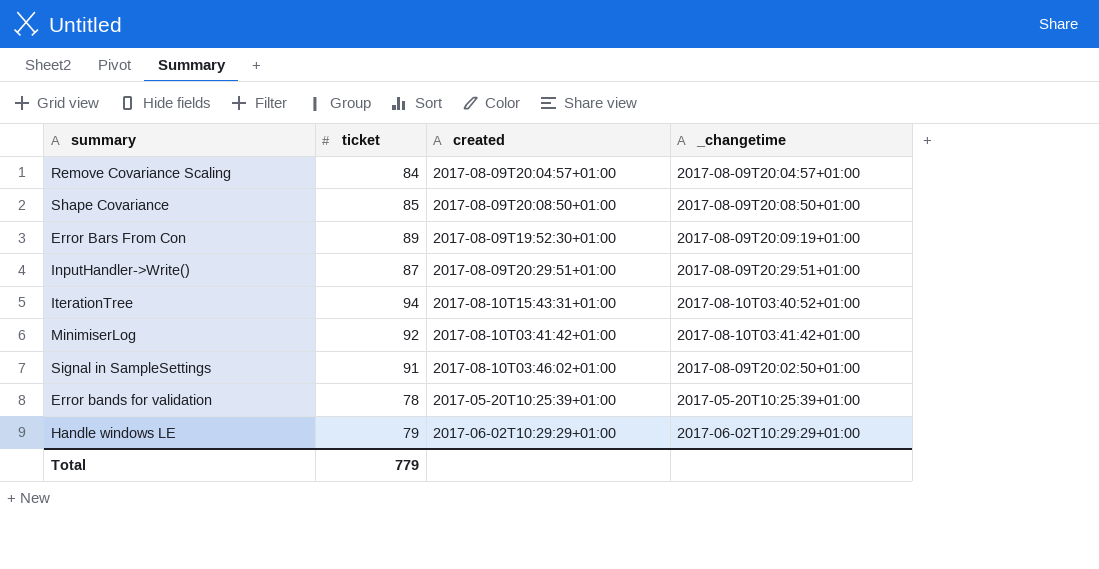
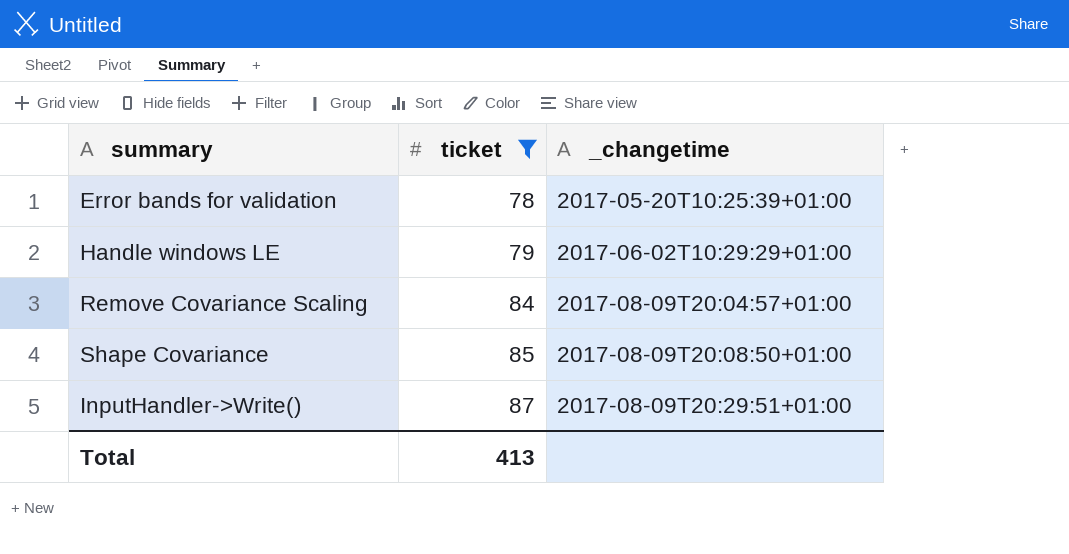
filter: none -> ticket <= 87
row order: none -> ticket ascending
column created | position: 3 -> none
Total | ticket: 779 -> 413

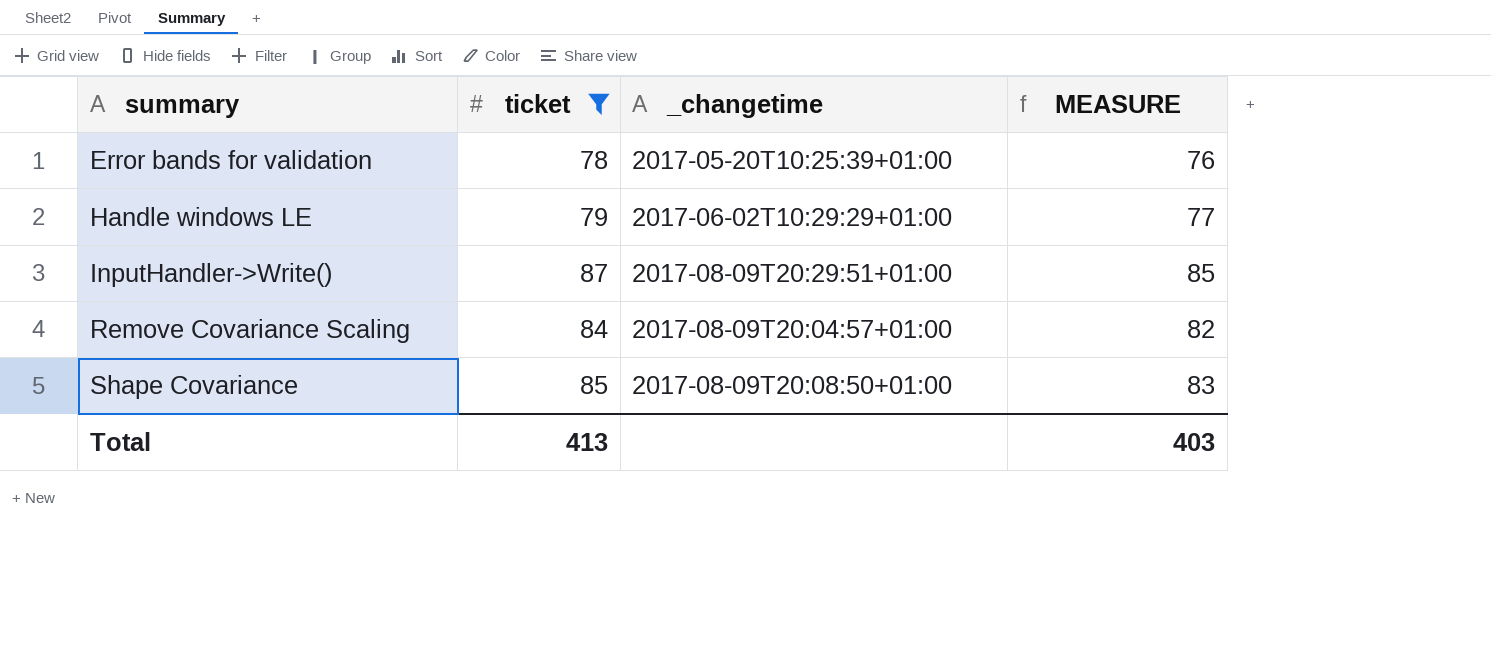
row order: ticket ascending -> summary ascending
column MEASURE | formula: none -> [ticket] - 2

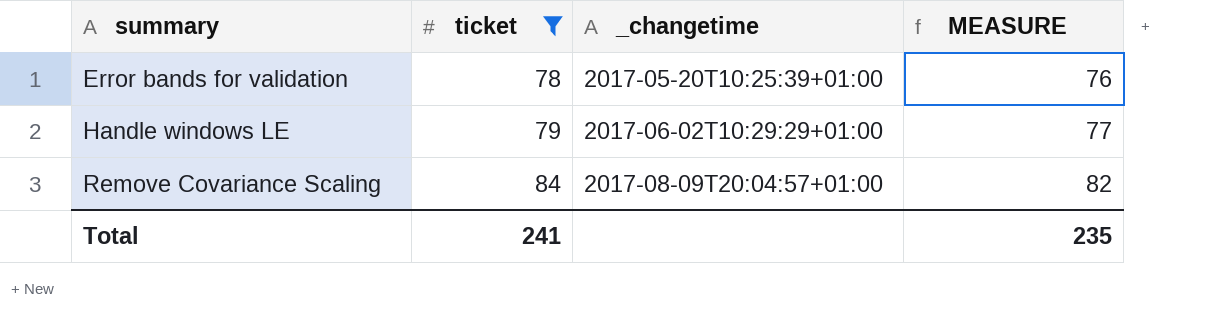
row InputHandler->Write(): 87 | 2017-08-09T20:29:51+01:00 | 85 -> none
row Shape Covariance: 85 | 2017-08-09T20:08:50+01:00 | 83 -> none
Total | ticket: 413 -> 241
Total | MEASURE: 403 -> 235

